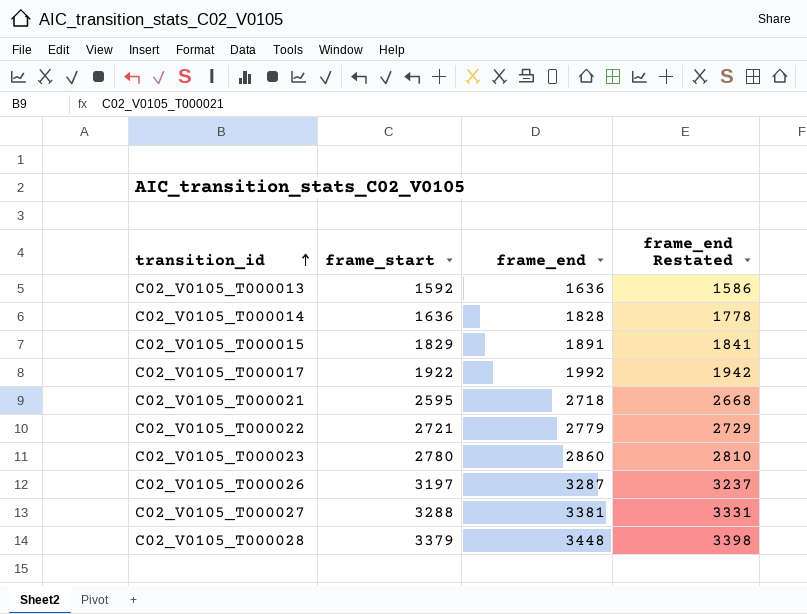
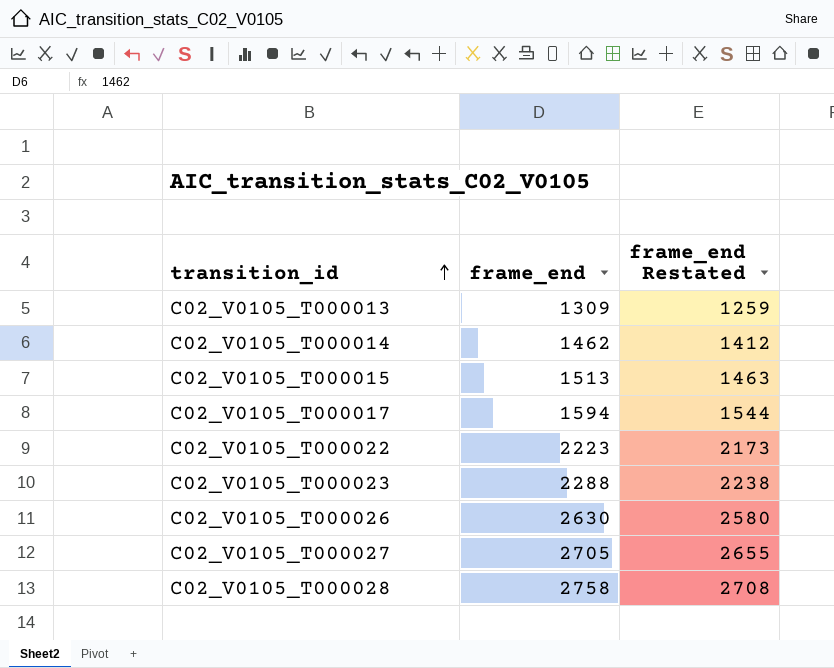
column frame_start | position: 2 -> none
row C02_V0105_T000021: 2595 | 2718 | 2668 -> none
C02_V0105_T000013 | frame_end: 1636 -> 1309
C02_V0105_T000013 | frame_end Restated: 1586 -> 1259
C02_V0105_T000014 | frame_end: 1828 -> 1462
C02_V0105_T000014 | frame_end Restated: 1778 -> 1412
C02_V0105_T000015 | frame_end: 1891 -> 1513
C02_V0105_T000015 | frame_end Restated: 1841 -> 1463
C02_V0105_T000017 | frame_end: 1992 -> 1594
C02_V0105_T000017 | frame_end Restated: 1942 -> 1544
C02_V0105_T000022 | frame_end: 2779 -> 2223
C02_V0105_T000022 | frame_end Restated: 2729 -> 2173
C02_V0105_T000023 | frame_end: 2860 -> 2288
C02_V0105_T000023 | frame_end Restated: 2810 -> 2238
C02_V0105_T000026 | frame_end: 3287 -> 2630
C02_V0105_T000026 | frame_end Restated: 3237 -> 2580
C02_V0105_T000027 | frame_end: 3381 -> 2705
C02_V0105_T000027 | frame_end Restated: 3331 -> 2655
C02_V0105_T000028 | frame_end: 3448 -> 2758
C02_V0105_T000028 | frame_end Restated: 3398 -> 2708

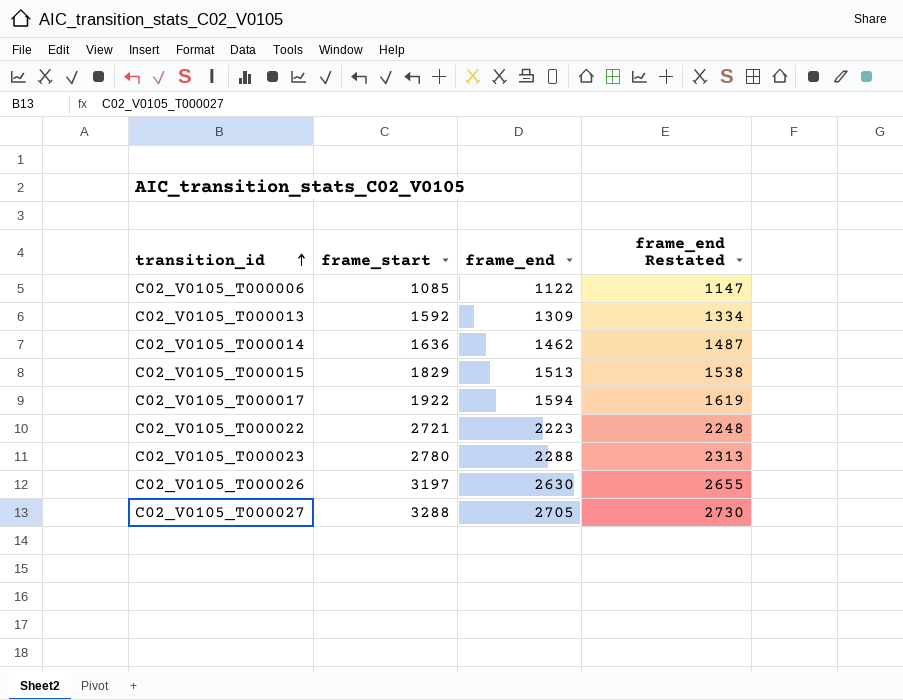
column frame_start | position: none -> 2
column frame_end Restated | formula: [frame_end] - 50 -> [frame_end] + 25
row C02_V0105_T000028: 2758 | 2708 -> none
row C02_V0105_T000006: none -> 1085 | 1122 | 1147

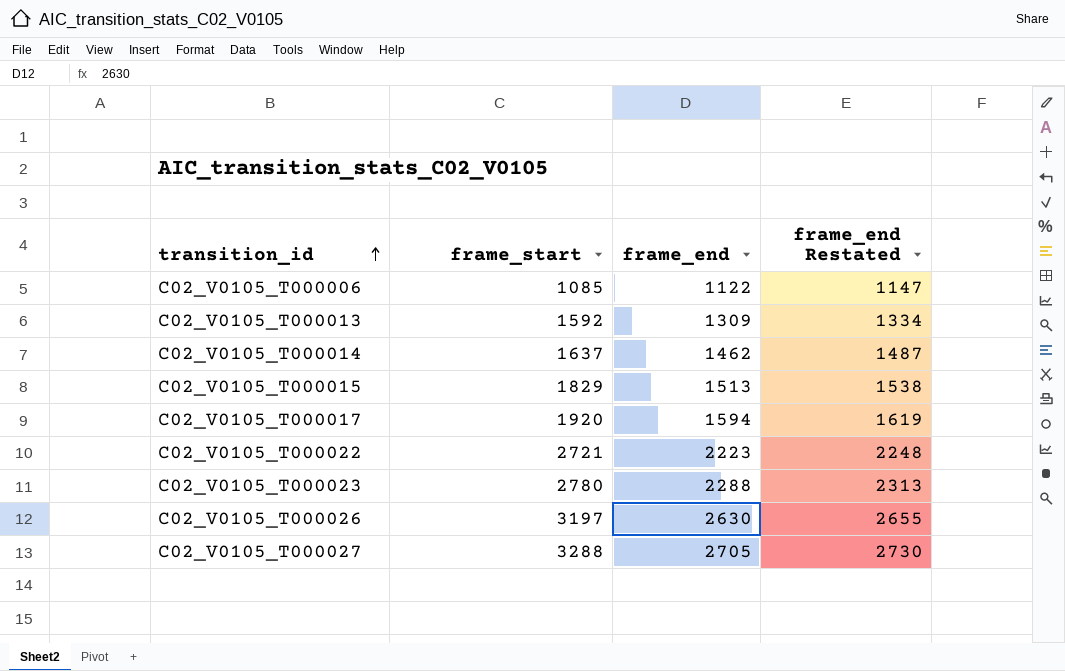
C02_V0105_T000014 | frame_start: 1636 -> 1637
C02_V0105_T000017 | frame_start: 1922 -> 1920

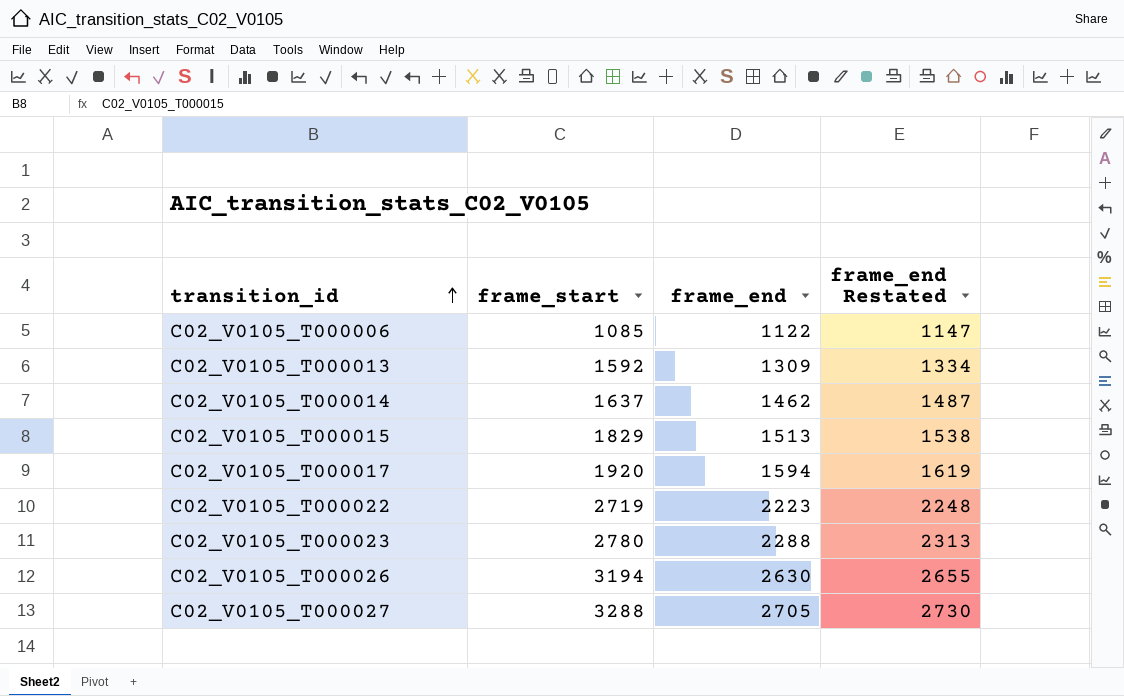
C02_V0105_T000022 | frame_start: 2721 -> 2719
C02_V0105_T000026 | frame_start: 3197 -> 3194

